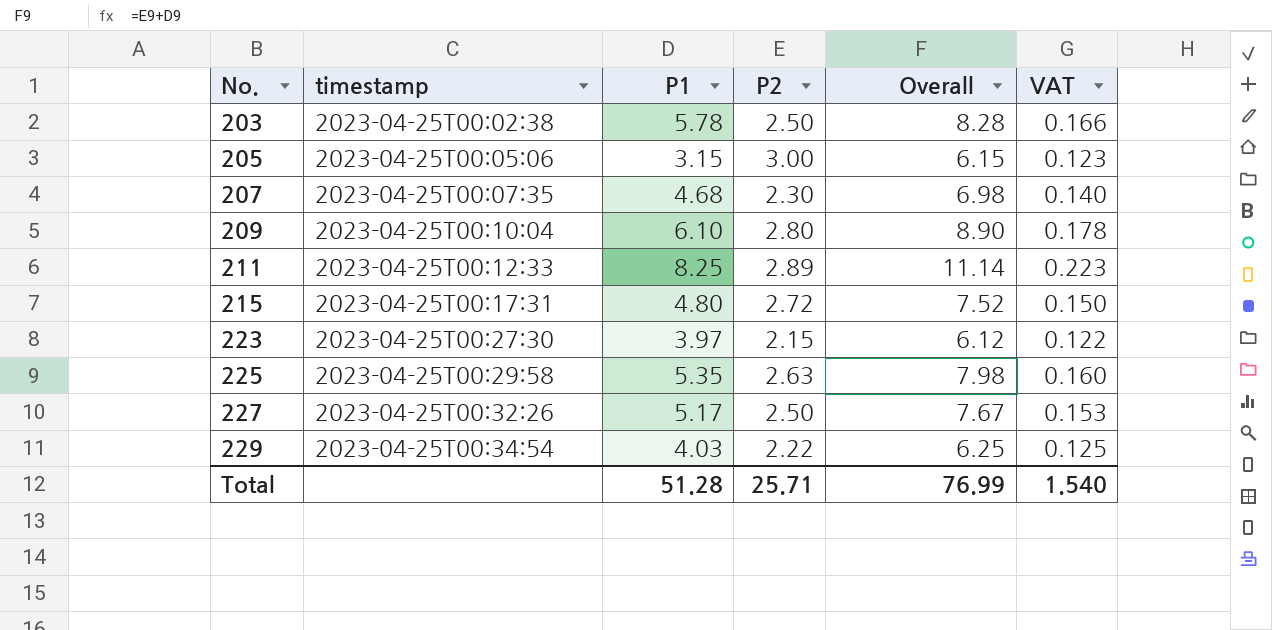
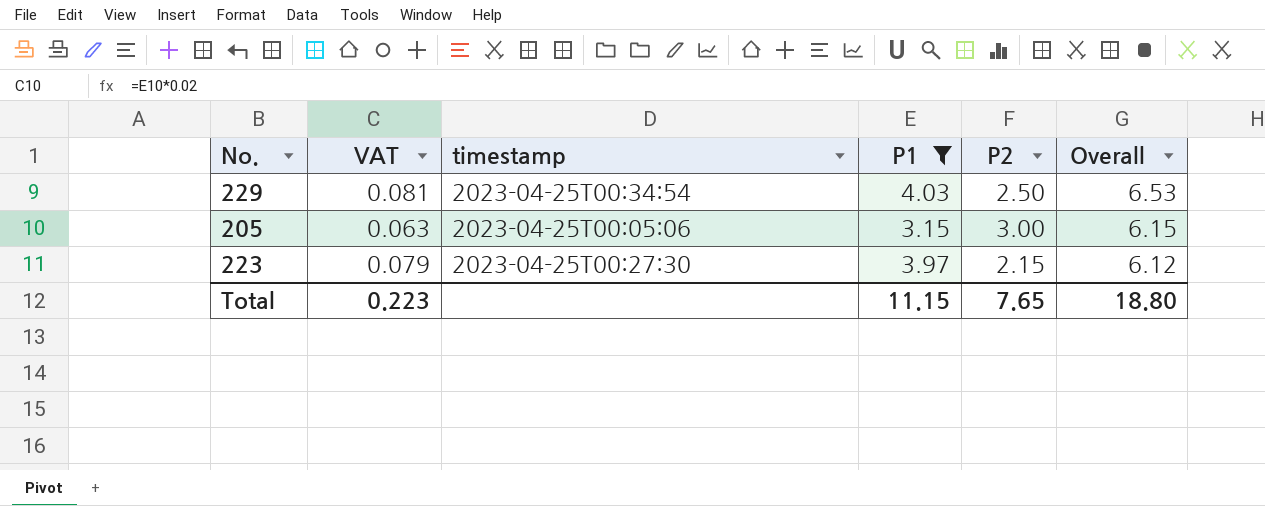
filter: none -> P1 <= 4.03
row order: No. ascending -> Overall descending
column VAT | formula: [Overall] * 0.02 -> [P1] * 0.02
column VAT | position: 6 -> 2
229 | P2: 2.22 -> 2.50
229 | Overall: 6.25 -> 6.53
Total | VAT: 1.540 -> 0.223
Total | P1: 51.28 -> 11.15
Total | P2: 25.71 -> 7.65
Total | Overall: 76.99 -> 18.80

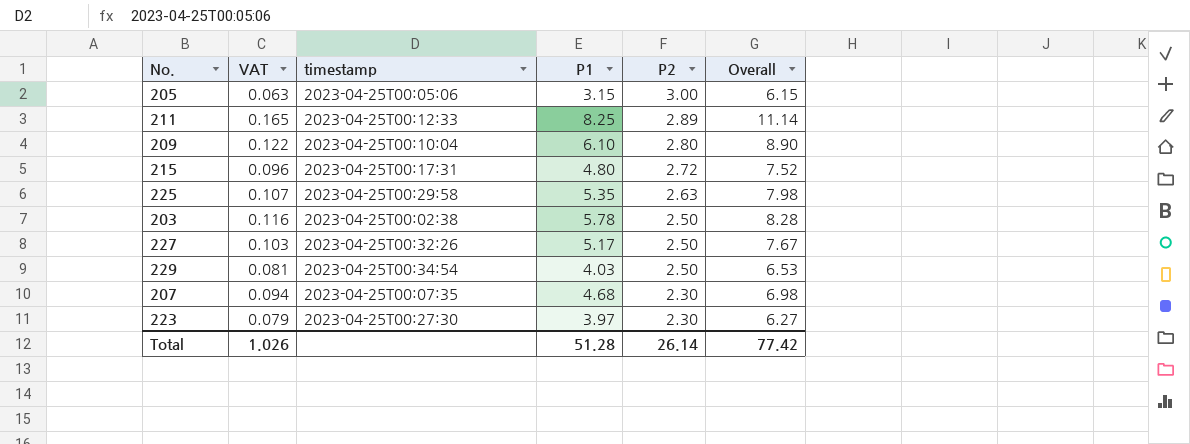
filter: P1 <= 4.03 -> none
row order: Overall descending -> P2 descending
223 | P2: 2.15 -> 2.30
223 | Overall: 6.12 -> 6.27
Total | VAT: 0.223 -> 1.026
Total | P1: 11.15 -> 51.28
Total | P2: 7.65 -> 26.14
Total | Overall: 18.80 -> 77.42

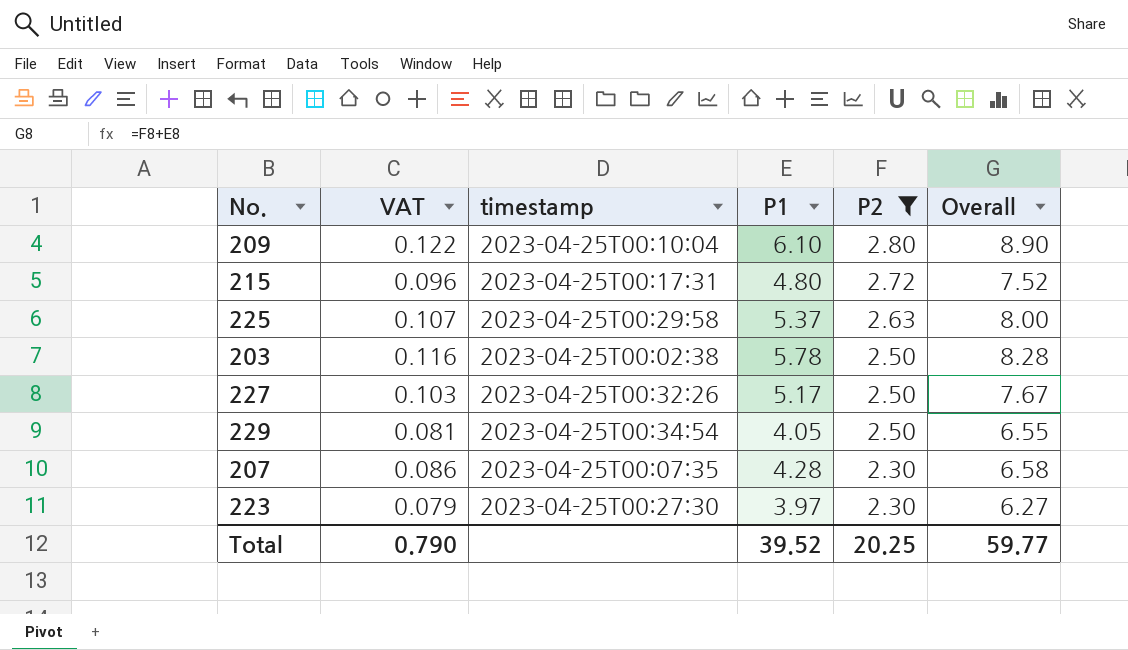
filter: none -> P2 <= 2.80
225 | P1: 5.35 -> 5.37
225 | Overall: 7.98 -> 8.00
229 | P1: 4.03 -> 4.05
229 | Overall: 6.53 -> 6.55
207 | VAT: 0.094 -> 0.086
207 | P1: 4.68 -> 4.28
207 | Overall: 6.98 -> 6.58
Total | VAT: 1.026 -> 0.790
Total | P1: 51.28 -> 39.52
Total | P2: 26.14 -> 20.25
Total | Overall: 77.42 -> 59.77

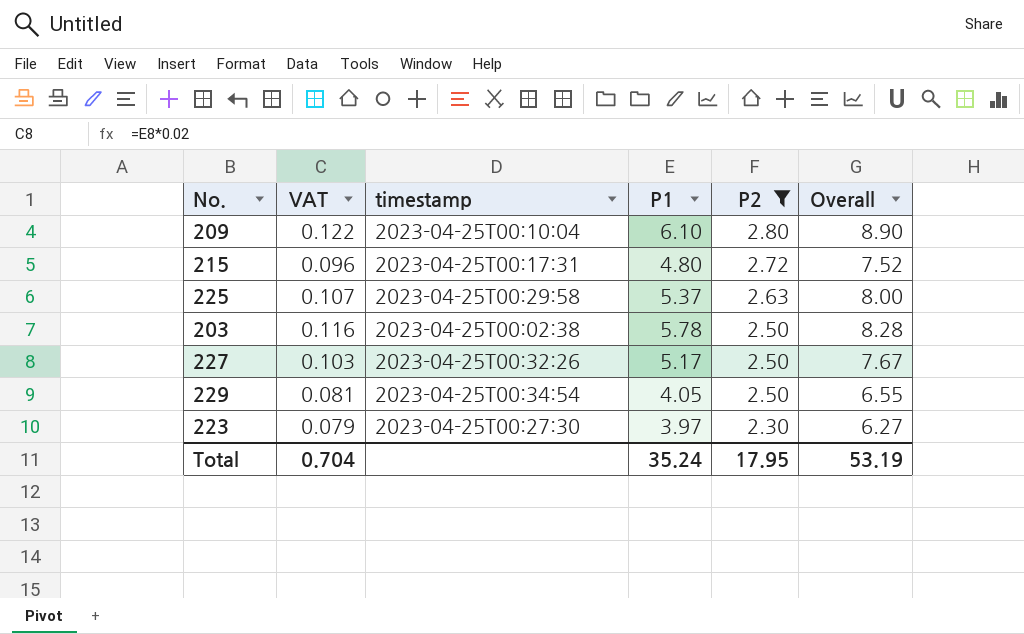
row 207: 0.086 | 2023-04-25T00:07:35 | 4.28 | 2.30 | 6.58 -> none
Total | VAT: 0.790 -> 0.704
Total | P1: 39.52 -> 35.24
Total | P2: 20.25 -> 17.95
Total | Overall: 59.77 -> 53.19

